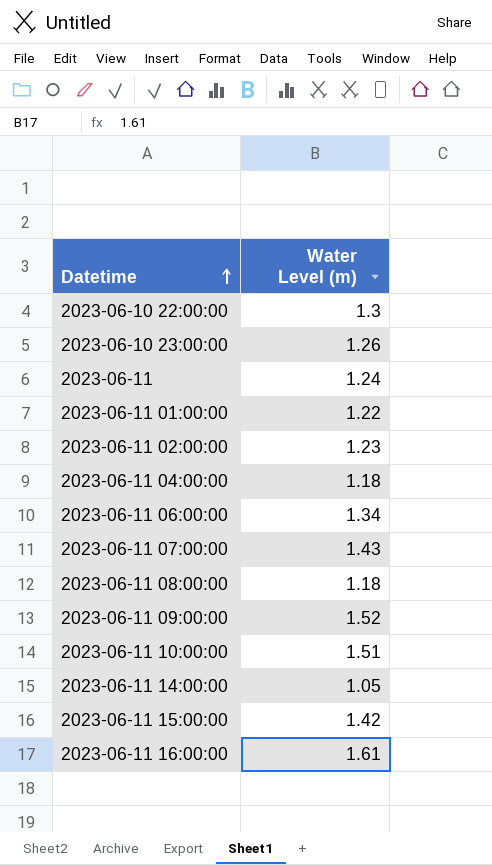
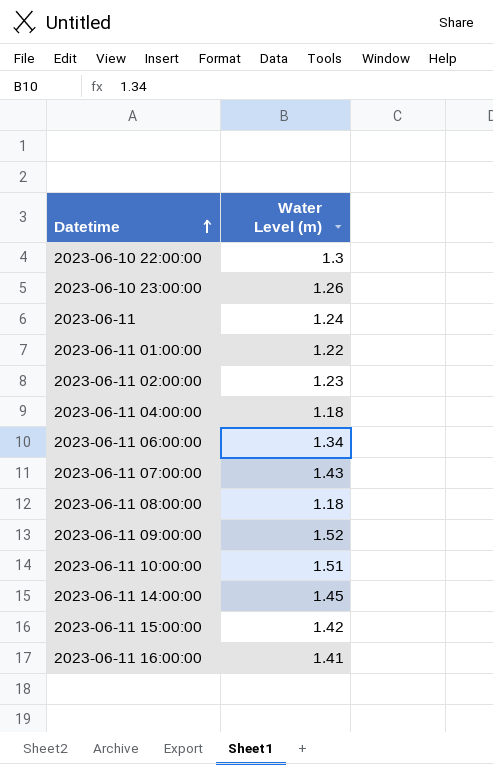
2023-06-11 14:00:00 | Water Level (m): 1.05 -> 1.45
2023-06-11 16:00:00 | Water Level (m): 1.61 -> 1.41

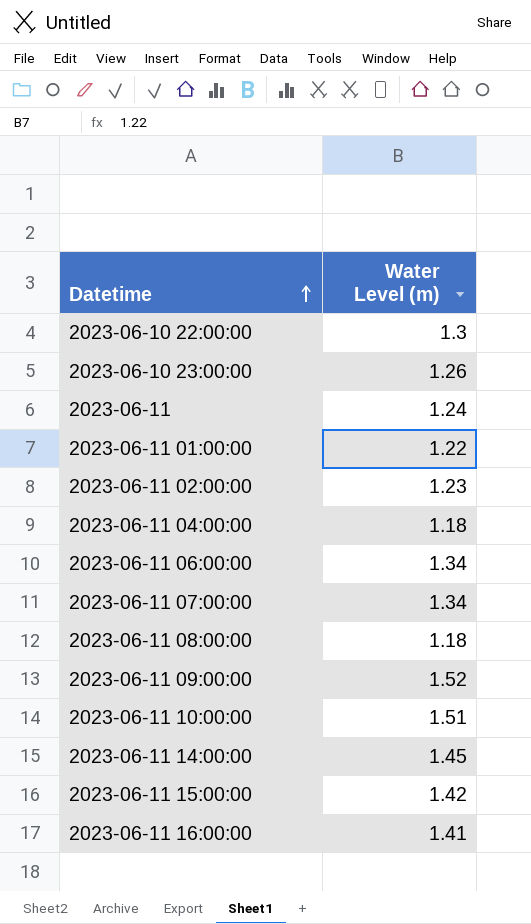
2023-06-11 07:00:00 | Water Level (m): 1.43 -> 1.34

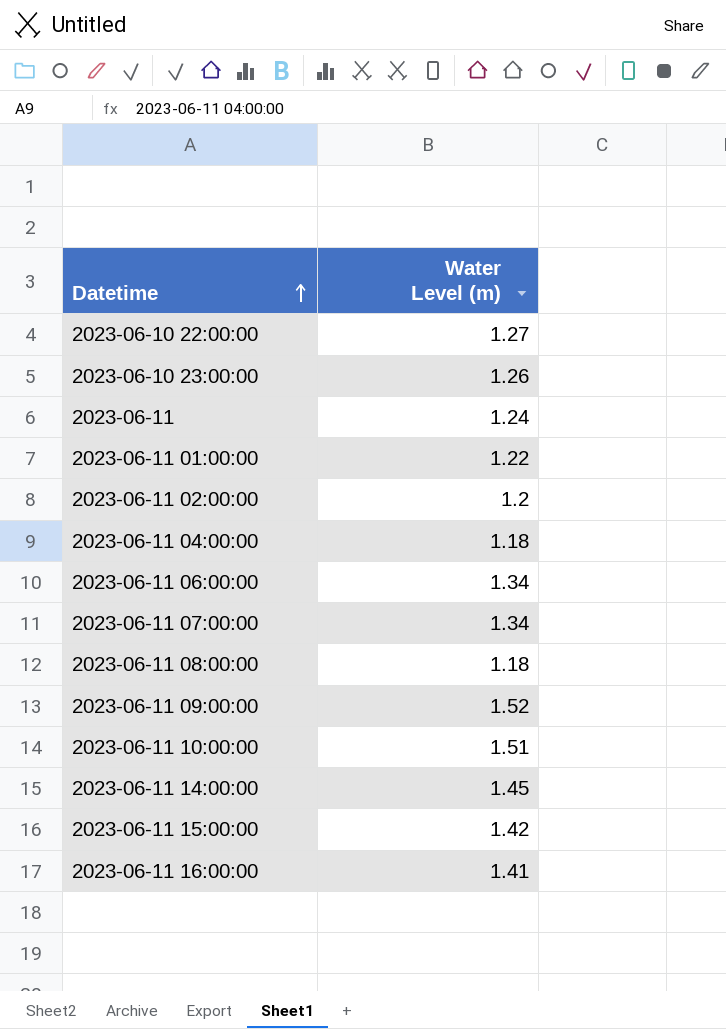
2023-06-10 22:00:00 | Water Level (m): 1.3 -> 1.27
2023-06-11 02:00:00 | Water Level (m): 1.23 -> 1.2

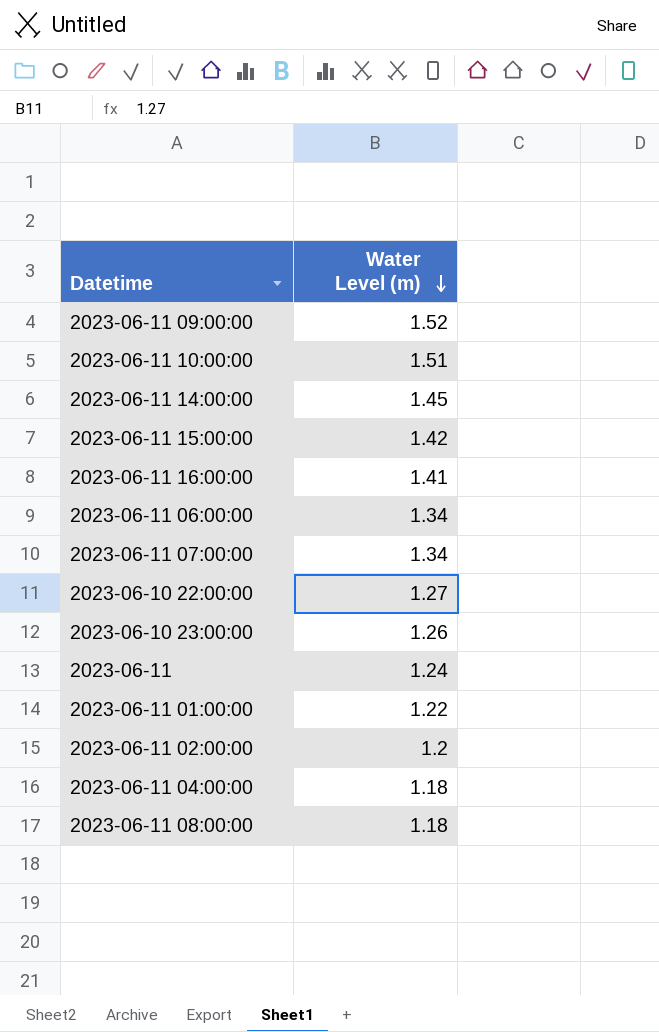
row order: Datetime ascending -> Water Level (m) descending

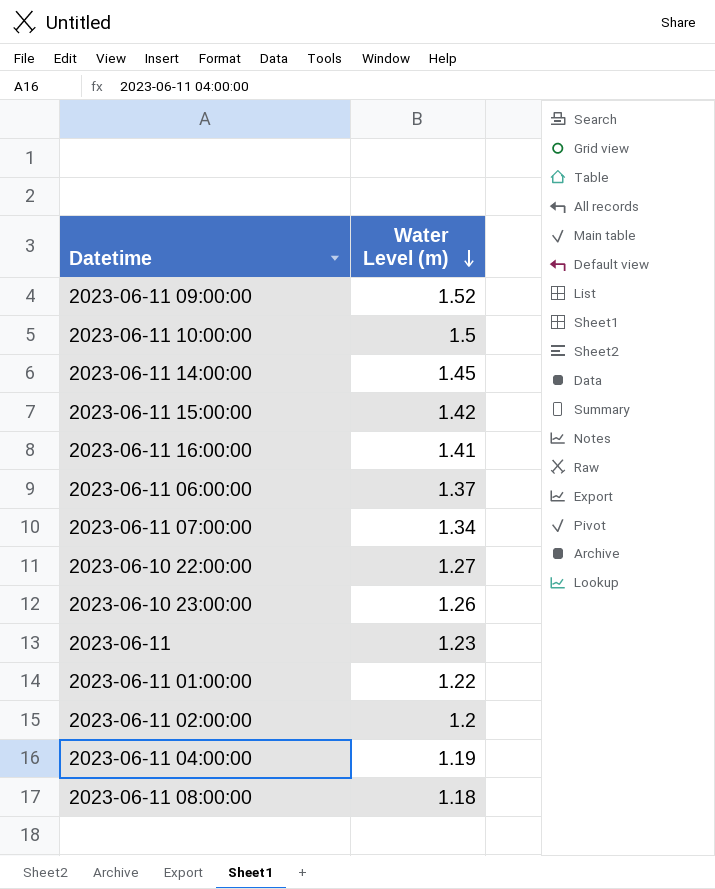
2023-06-11 10:00:00 | Water Level (m): 1.51 -> 1.5
2023-06-11 06:00:00 | Water Level (m): 1.34 -> 1.37
2023-06-11 | Water Level (m): 1.24 -> 1.23
2023-06-11 04:00:00 | Water Level (m): 1.18 -> 1.19

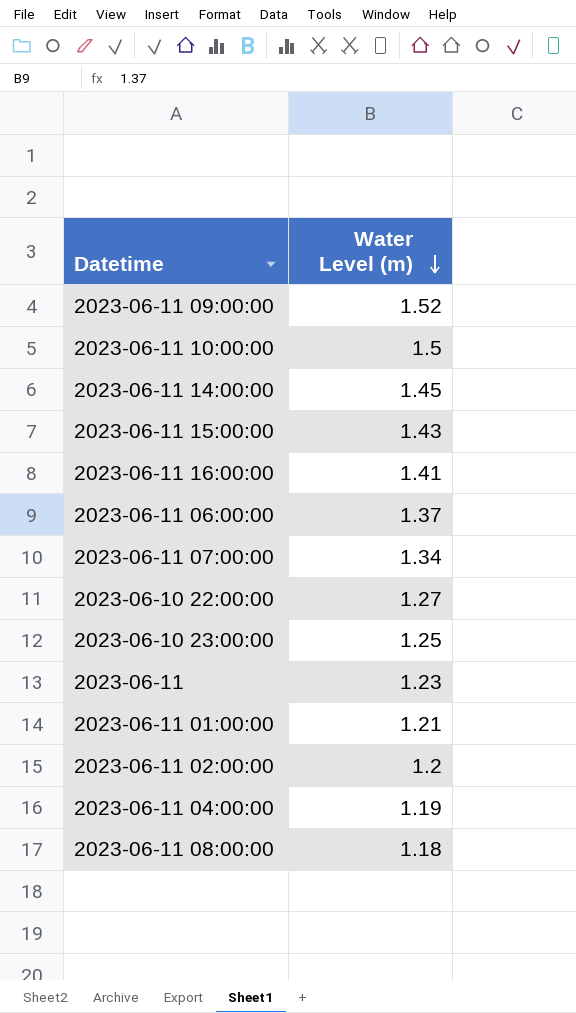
2023-06-11 15:00:00 | Water Level (m): 1.42 -> 1.43
2023-06-10 23:00:00 | Water Level (m): 1.26 -> 1.25
2023-06-11 01:00:00 | Water Level (m): 1.22 -> 1.21

